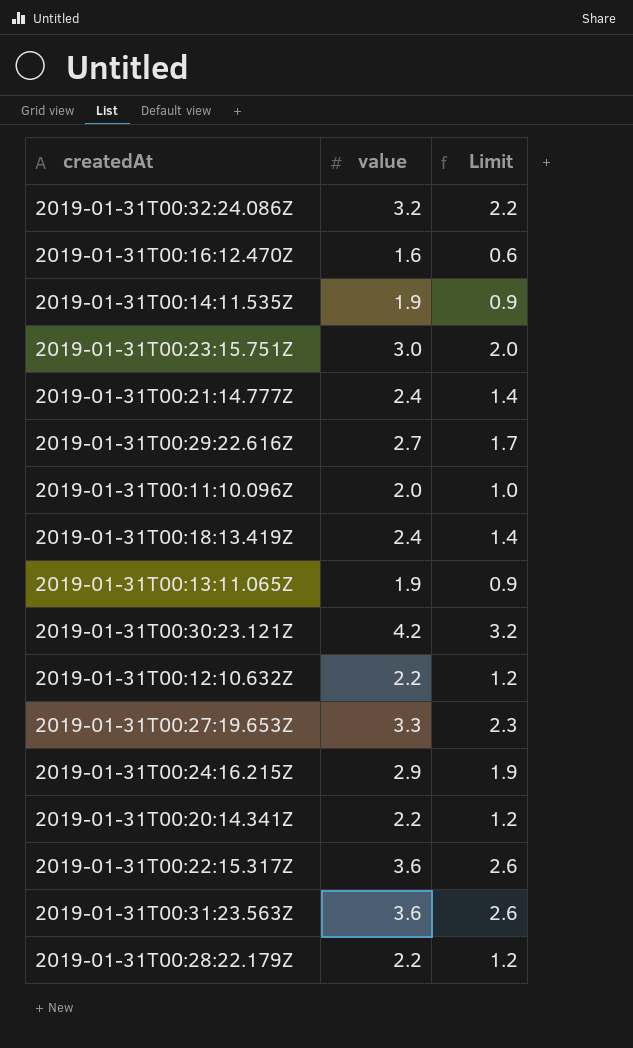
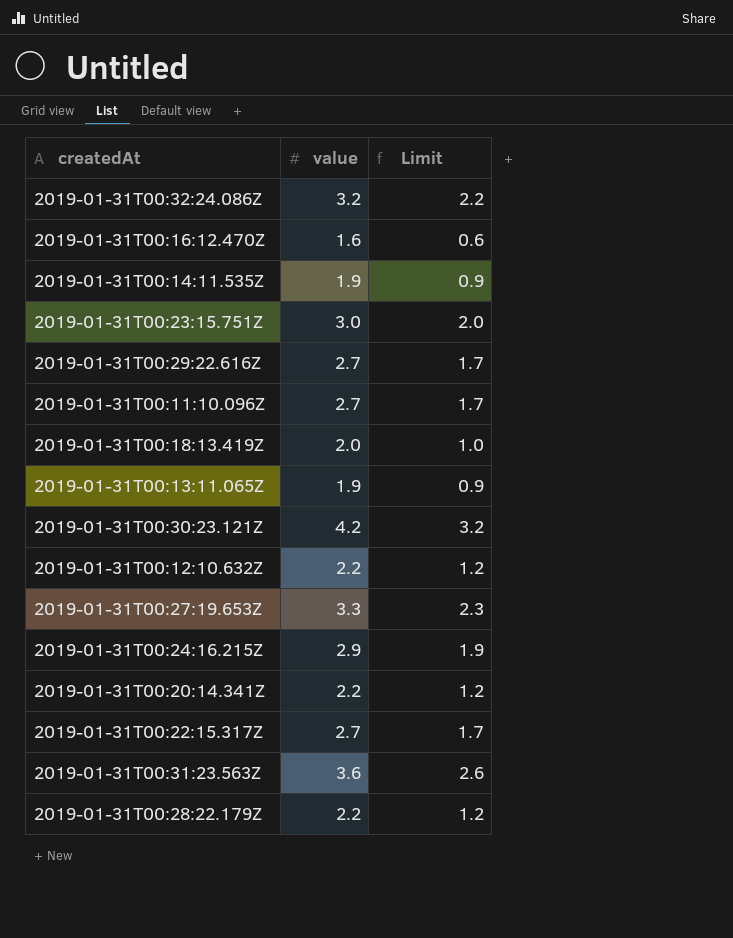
row 2019-01-31T00:21:14.777Z: 2.4 | 1.4 -> none
2019-01-31T00:11:10.096Z | value: 2.0 -> 2.7
2019-01-31T00:11:10.096Z | Limit: 1.0 -> 1.7
2019-01-31T00:18:13.419Z | value: 2.4 -> 2.0
2019-01-31T00:18:13.419Z | Limit: 1.4 -> 1.0
2019-01-31T00:22:15.317Z | value: 3.6 -> 2.7
2019-01-31T00:22:15.317Z | Limit: 2.6 -> 1.7

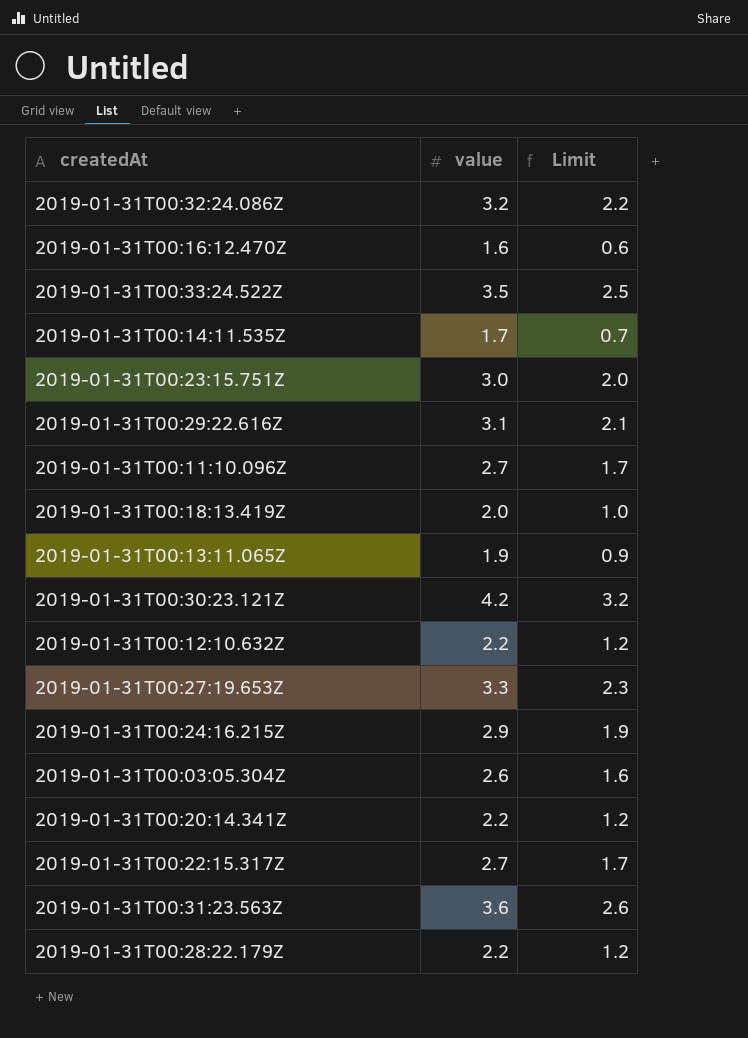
row 2019-01-31T00:33:24.522Z: none -> 3.5 | 2.5
2019-01-31T00:14:11.535Z | value: 1.9 -> 1.7
2019-01-31T00:14:11.535Z | Limit: 0.9 -> 0.7
2019-01-31T00:29:22.616Z | value: 2.7 -> 3.1
2019-01-31T00:29:22.616Z | Limit: 1.7 -> 2.1
row 2019-01-31T00:03:05.304Z: none -> 2.6 | 1.6

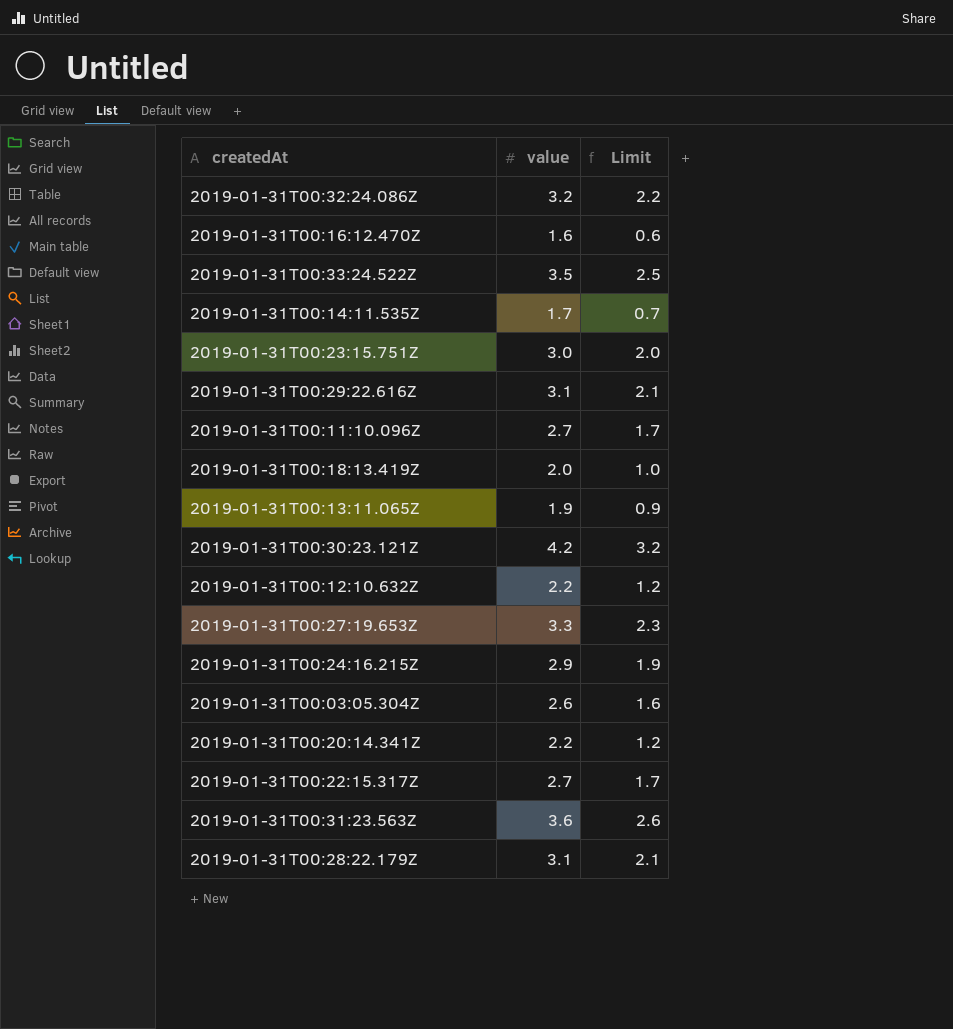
2019-01-31T00:28:22.179Z | value: 2.2 -> 3.1
2019-01-31T00:28:22.179Z | Limit: 1.2 -> 2.1

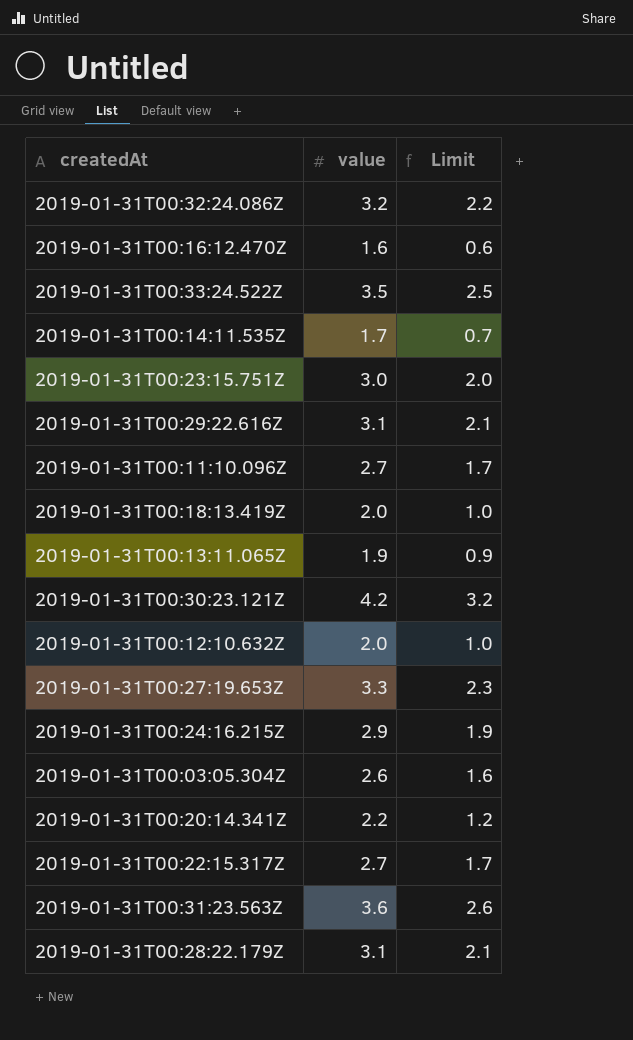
2019-01-31T00:12:10.632Z | value: 2.2 -> 2.0
2019-01-31T00:12:10.632Z | Limit: 1.2 -> 1.0

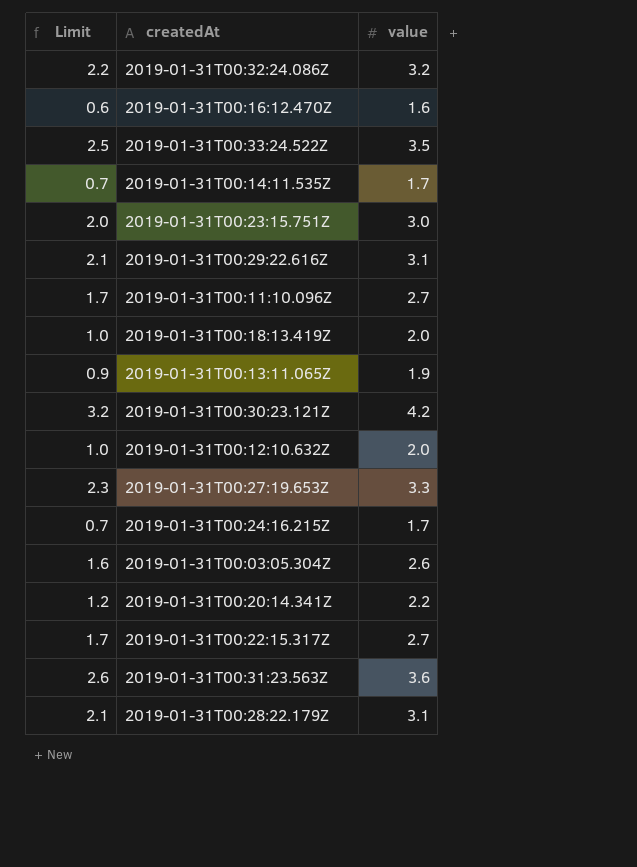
column Limit | position: 3 -> 1
2019-01-31T00:24:16.215Z | Limit: 1.9 -> 0.7
2019-01-31T00:24:16.215Z | value: 2.9 -> 1.7

